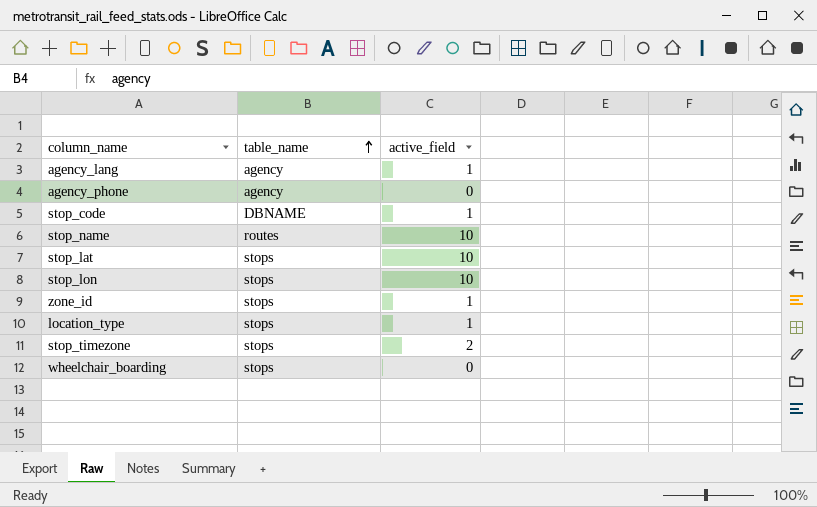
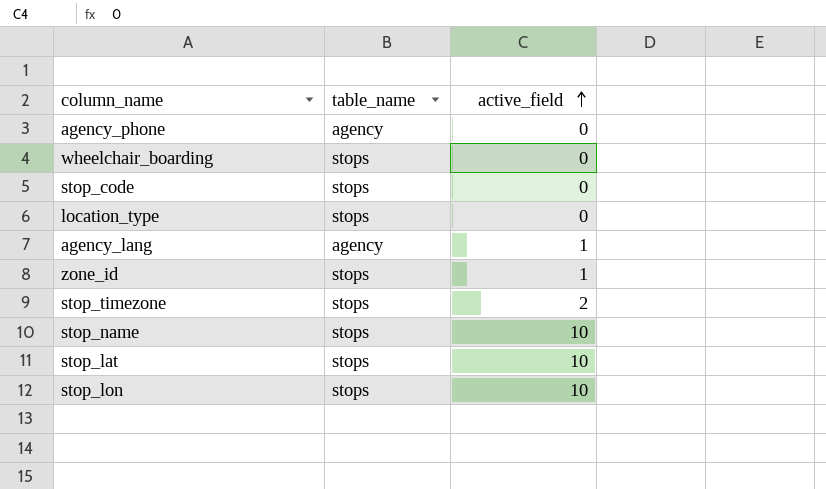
row order: table_name ascending -> active_field ascending
stop_code | table_name: DBNAME -> stops
stop_code | active_field: 1 -> 0
location_type | active_field: 1 -> 0
stop_name | table_name: routes -> stops

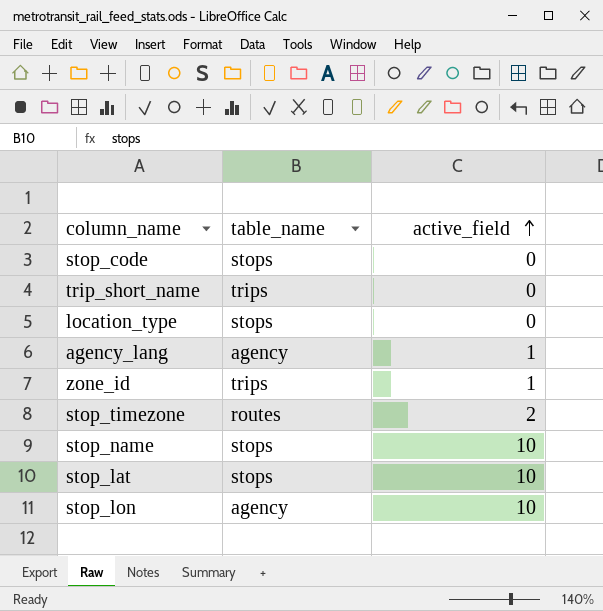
row agency_phone: agency | 0 -> none
row wheelchair_boarding: stops | 0 -> none
row trip_short_name: none -> trips | 0
zone_id | table_name: stops -> trips
stop_timezone | table_name: stops -> routes
stop_lon | table_name: stops -> agency

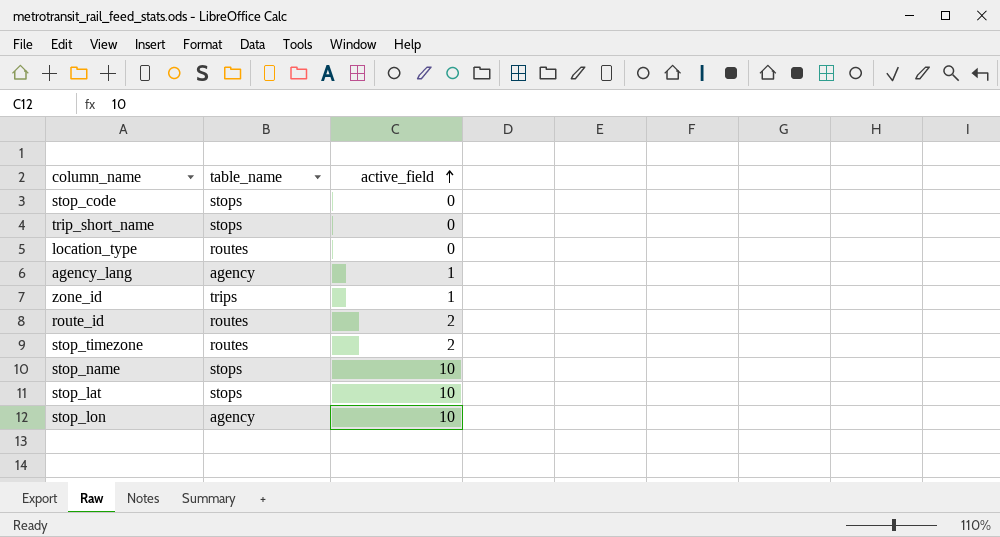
trip_short_name | table_name: trips -> stops
location_type | table_name: stops -> routes
row route_id: none -> routes | 2

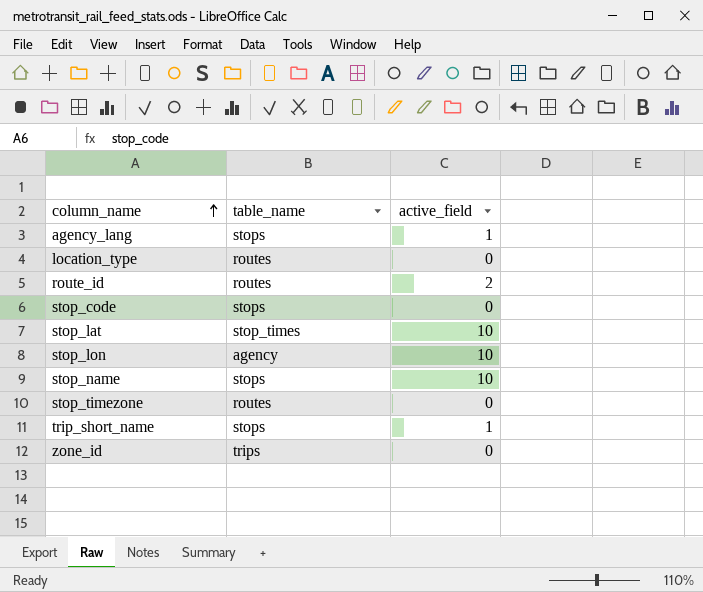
row order: active_field ascending -> column_name ascending
agency_lang | table_name: agency -> stops
stop_lat | table_name: stops -> stop_times
stop_timezone | active_field: 2 -> 0
trip_short_name | active_field: 0 -> 1
zone_id | active_field: 1 -> 0

